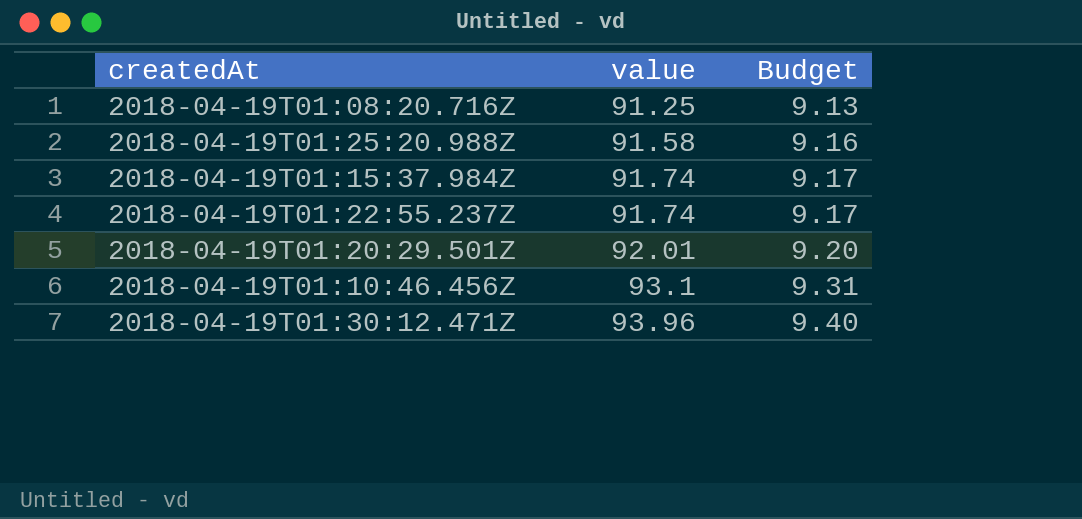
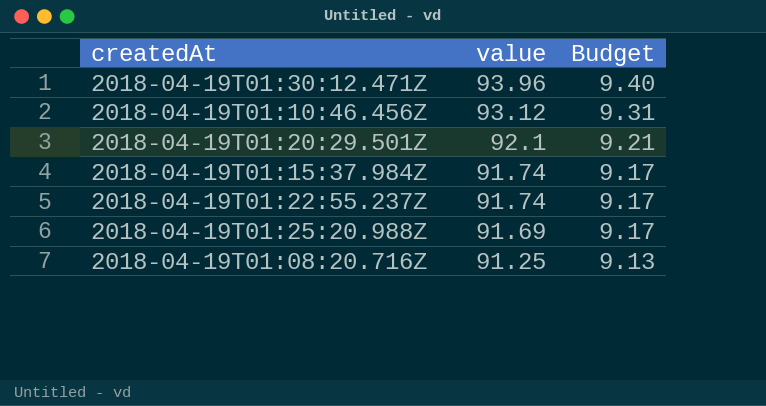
row order: value ascending -> value descending
2018-04-19T01:10:46.456Z | value: 93.1 -> 93.12
2018-04-19T01:20:29.501Z | value: 92.01 -> 92.1
2018-04-19T01:20:29.501Z | Budget: 9.20 -> 9.21
2018-04-19T01:25:20.988Z | value: 91.58 -> 91.69
2018-04-19T01:25:20.988Z | Budget: 9.16 -> 9.17

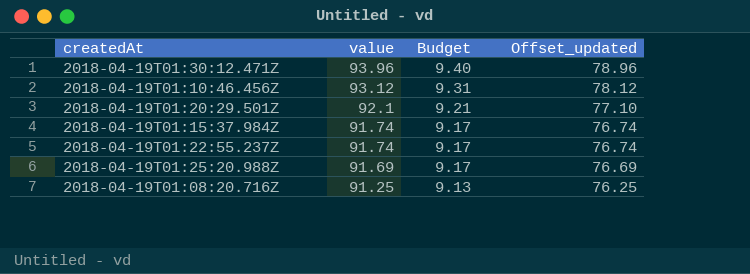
column Offset_updated | formula: none -> [value] - 15

